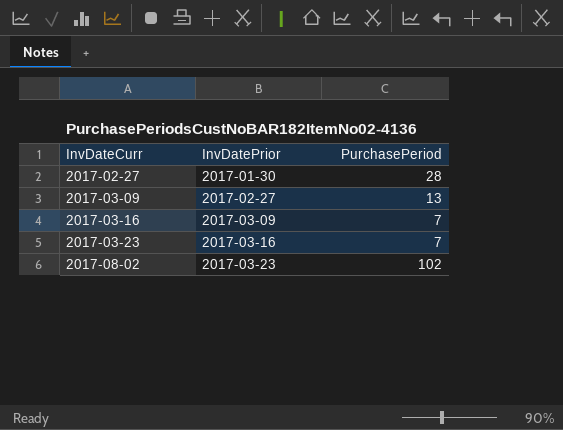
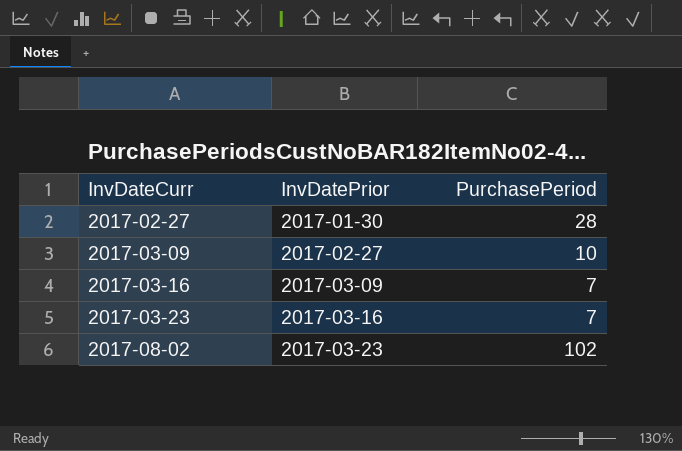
2017-03-09 | PurchasePeriod: 13 -> 10

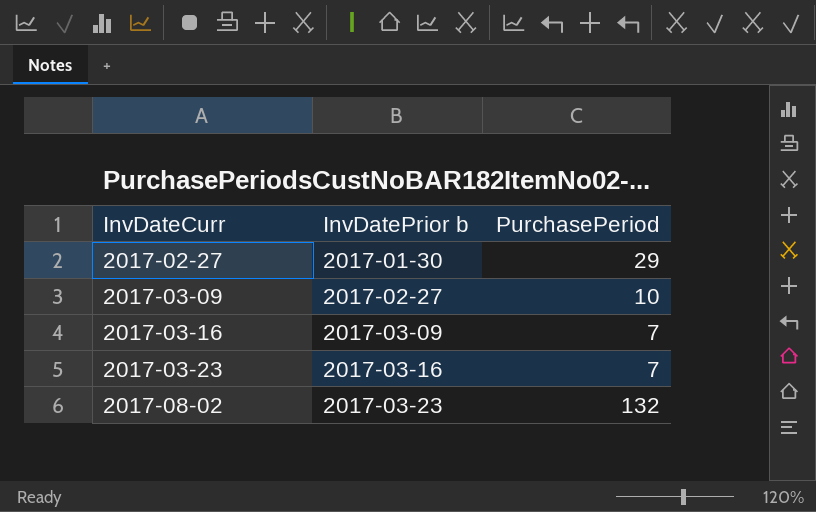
column name: InvDatePrior -> InvDatePrior b
2017-02-27 | PurchasePeriod: 28 -> 29
2017-08-02 | PurchasePeriod: 102 -> 132

